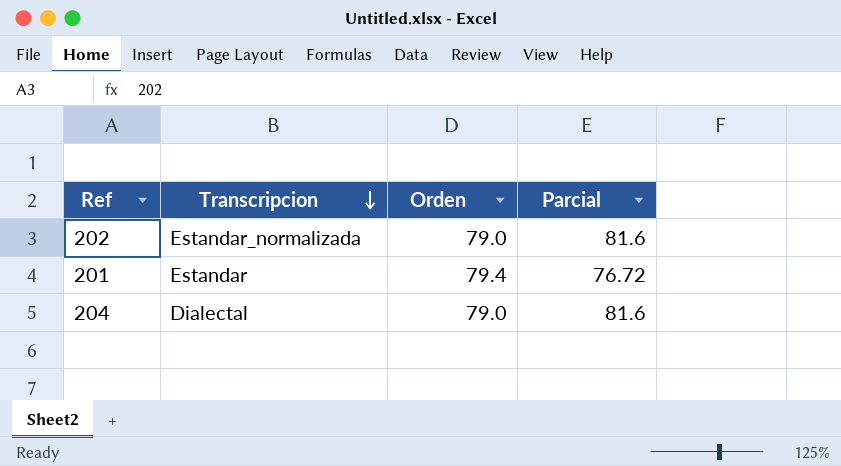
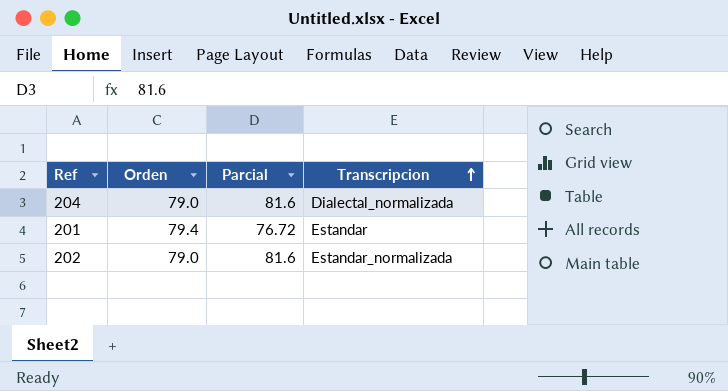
row order: Transcripcion descending -> Transcripcion ascending
column Transcripcion | position: 2 -> 4
204 | Transcripcion: Dialectal -> Dialectal_normalizada

